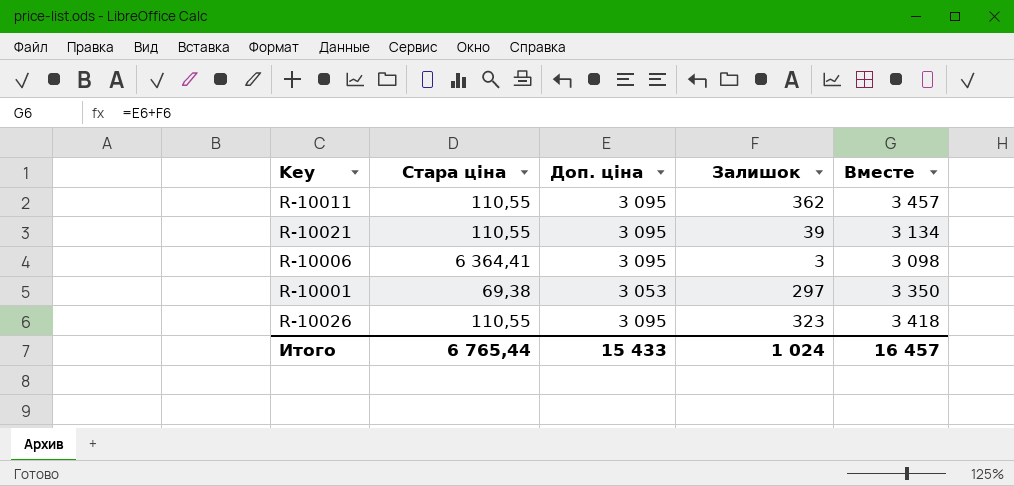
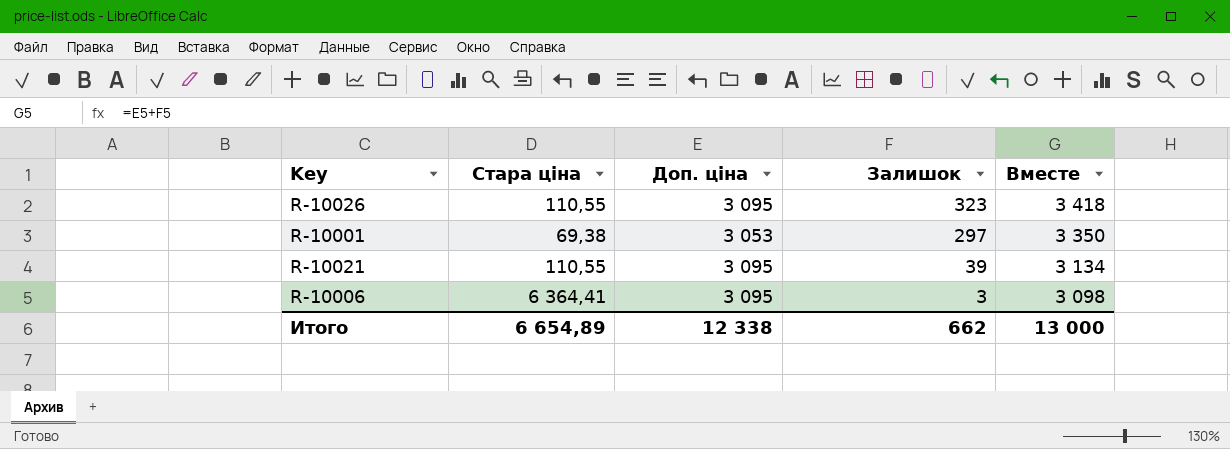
row order: none -> Залишок descending
row R-10011: 110,55 | 3 095 | 362 | 3 457 -> none
Итого | Стара ціна: 6 765,44 -> 6 654,89
Итого | Доп. ціна: 15 433 -> 12 338
Итого | Залишок: 1 024 -> 662
Итого | Вместе: 16 457 -> 13 000

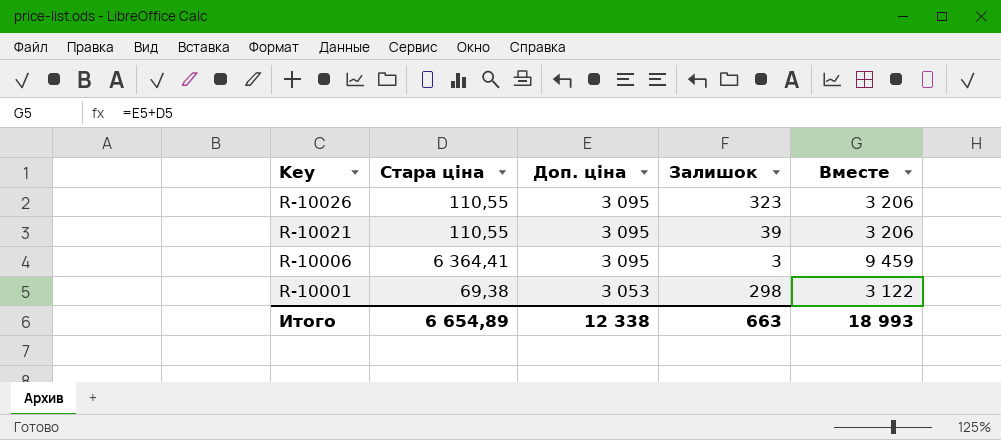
row order: Залишок descending -> Key descending
column Вместе | formula: [Доп. ціна] + [Залишок] -> [Стара ціна] + [Доп. ціна]
R-10001 | Залишок: 297 -> 298
Итого | Залишок: 662 -> 663
Итого | Вместе: 13 000 -> 18 993

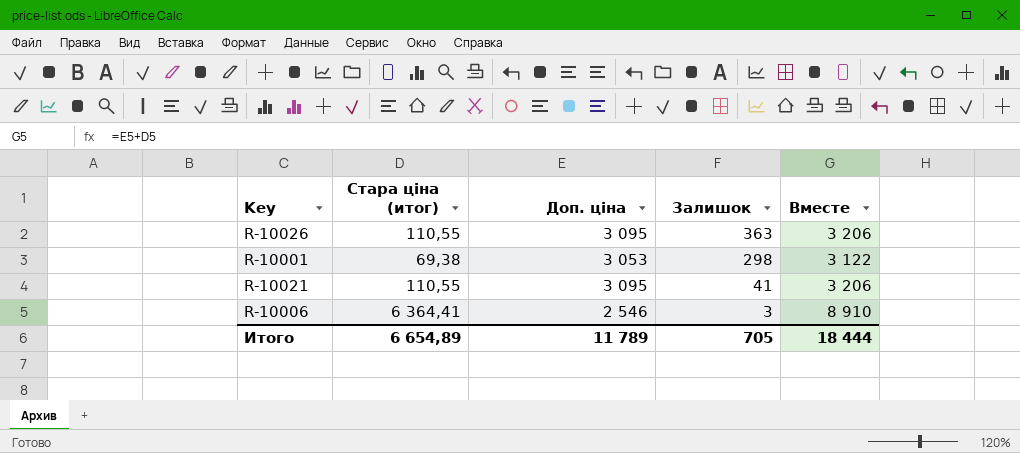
row order: Key descending -> Залишок descending
column name: Стара ціна -> Стара ціна (итог)
R-10026 | Залишок: 323 -> 363
R-10021 | Залишок: 39 -> 41
R-10006 | Доп. ціна: 3 095 -> 2 546
R-10006 | Вместе: 9 459 -> 8 910
Итого | Доп. ціна: 12 338 -> 11 789
Итого | Залишок: 663 -> 705
Итого | Вместе: 18 993 -> 18 444

